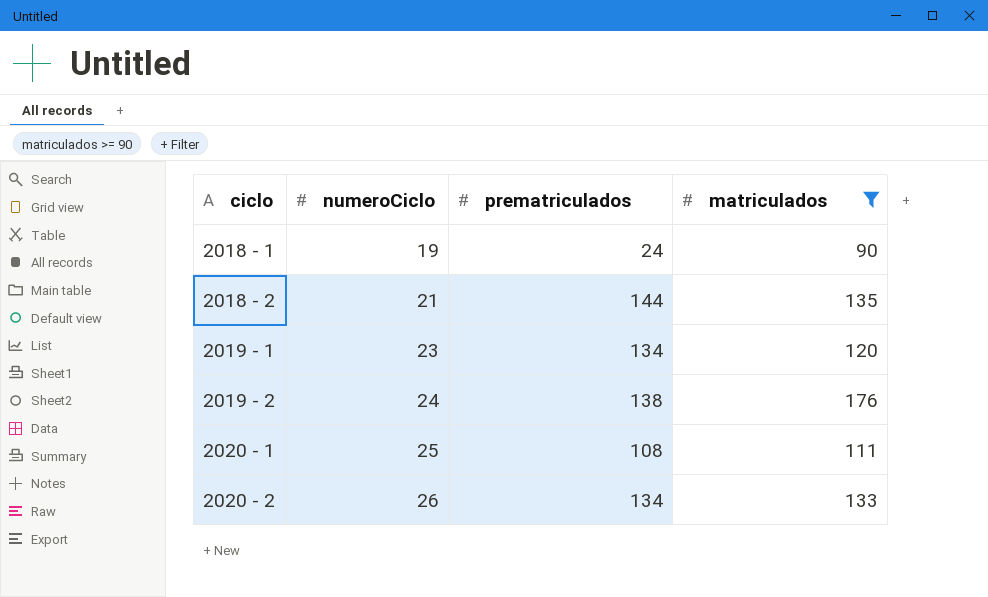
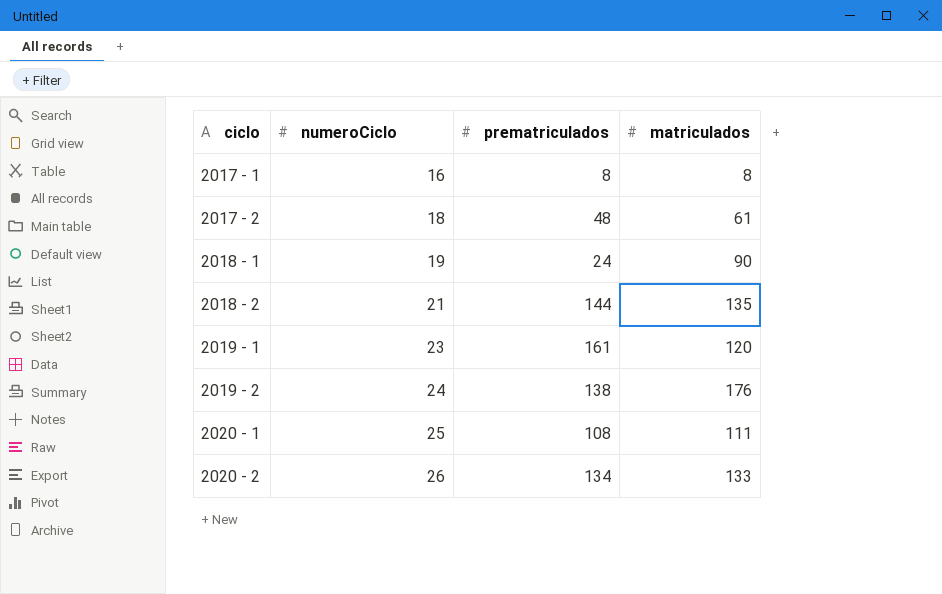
filter: matriculados >= 90 -> none
2019 - 1 | prematriculados: 134 -> 161

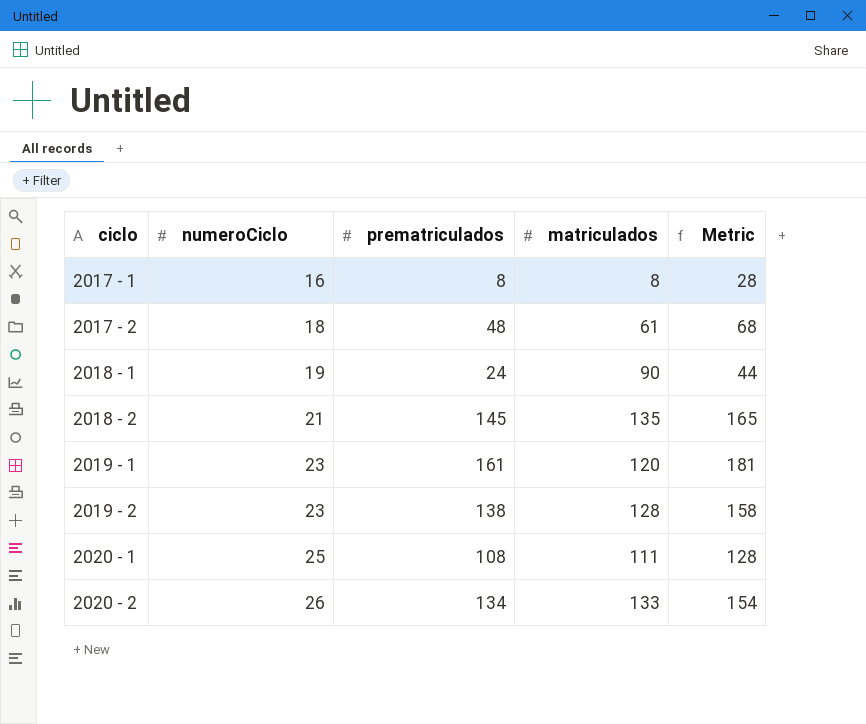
column Metric | formula: none -> [prematriculados] + 20
2018 - 2 | prematriculados: 144 -> 145
2019 - 2 | numeroCiclo: 24 -> 23
2019 - 2 | matriculados: 176 -> 128

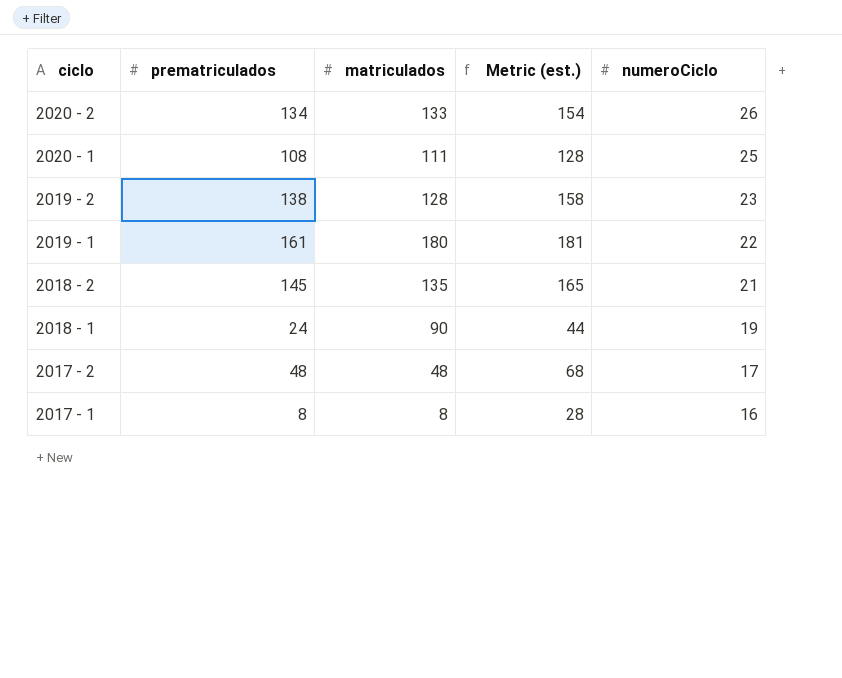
row order: ciclo ascending -> ciclo descending
column name: Metric -> Metric (est.)
column numeroCiclo | position: 2 -> 5
2019 - 1 | matriculados: 120 -> 180
2019 - 1 | numeroCiclo: 23 -> 22
2017 - 2 | matriculados: 61 -> 48
2017 - 2 | numeroCiclo: 18 -> 17

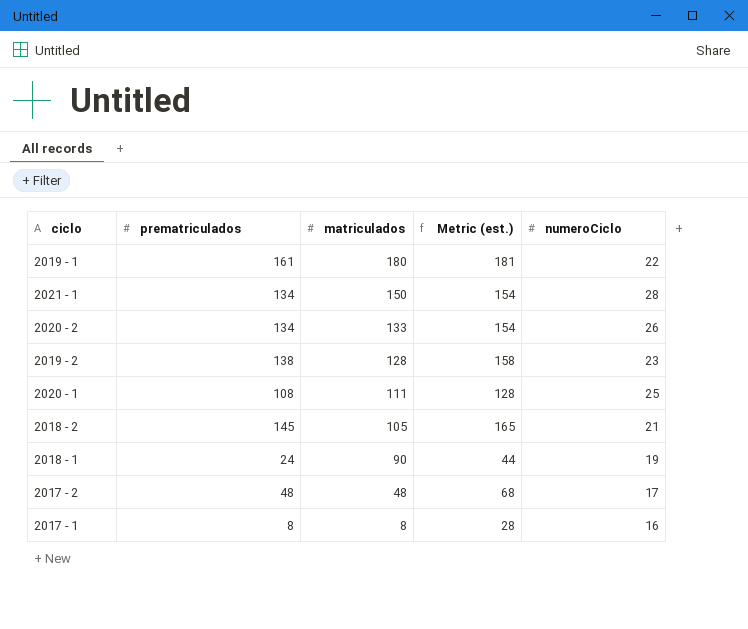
row order: ciclo descending -> matriculados descending
row 2021 - 1: none -> 134 | 150 | 154 | 28
2018 - 2 | matriculados: 135 -> 105

